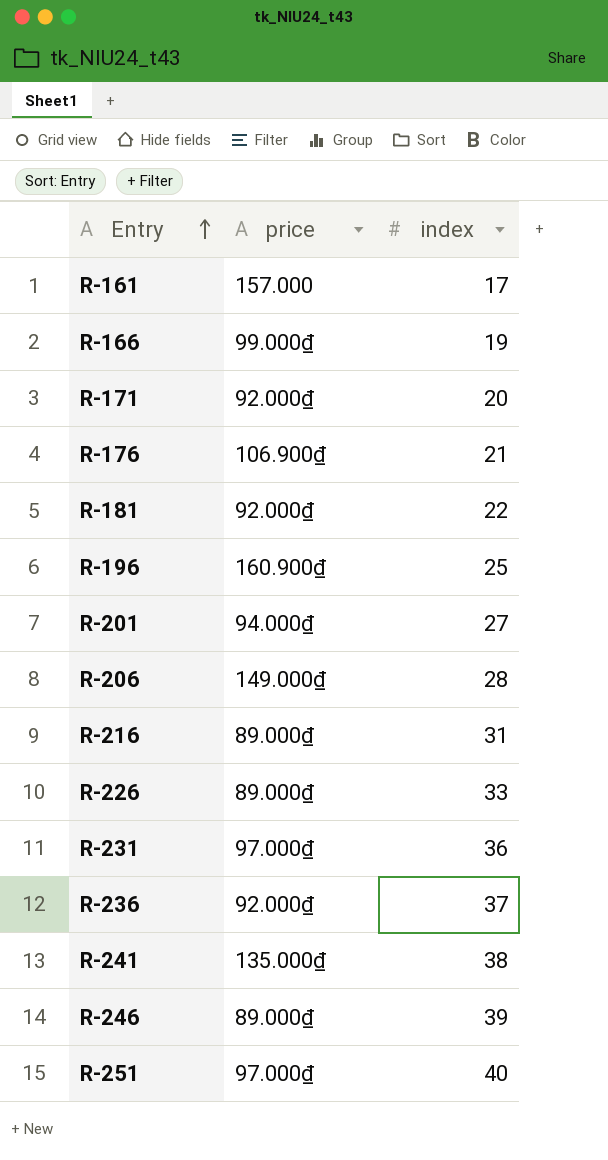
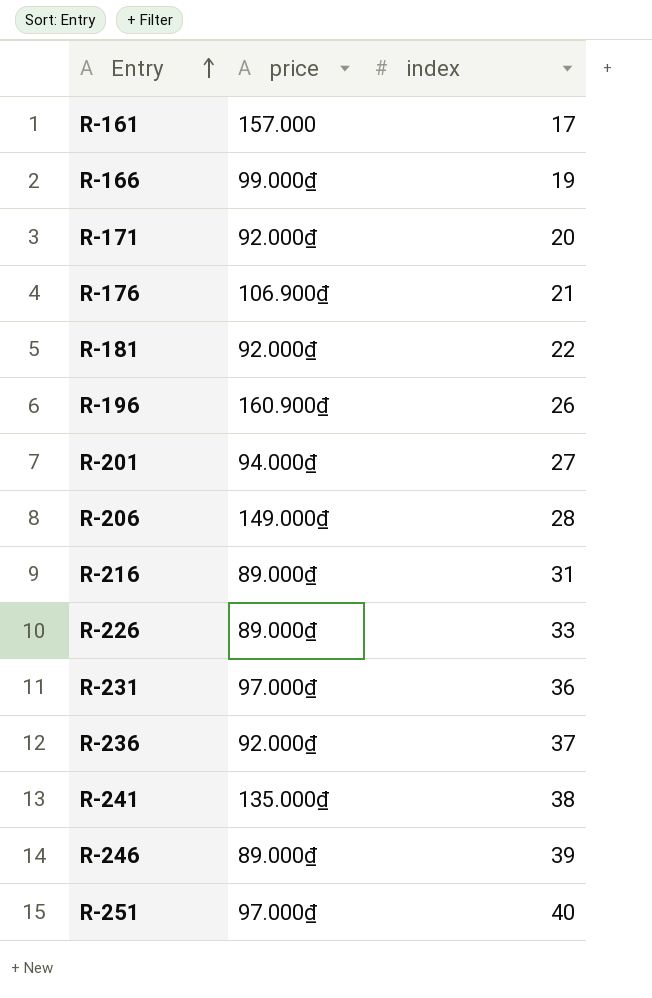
R-196 | index: 25 -> 26

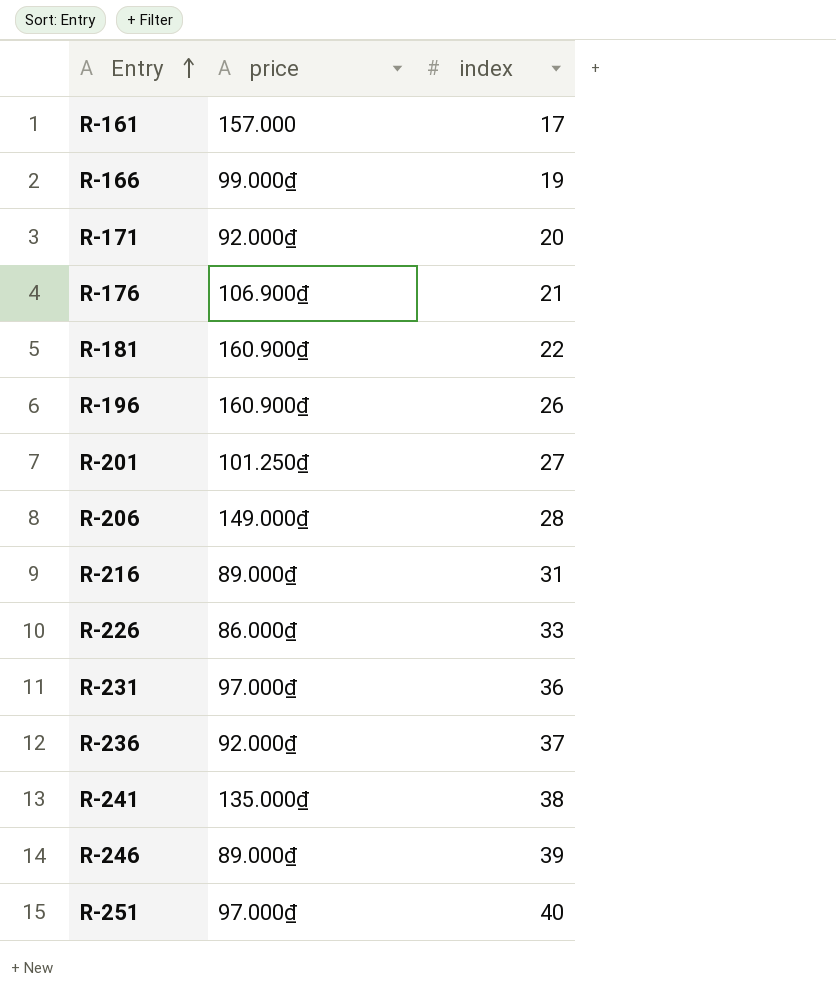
R-181 | price: 92.000₫ -> 160.900₫
R-201 | price: 94.000₫ -> 101.250₫
R-226 | price: 89.000₫ -> 86.000₫

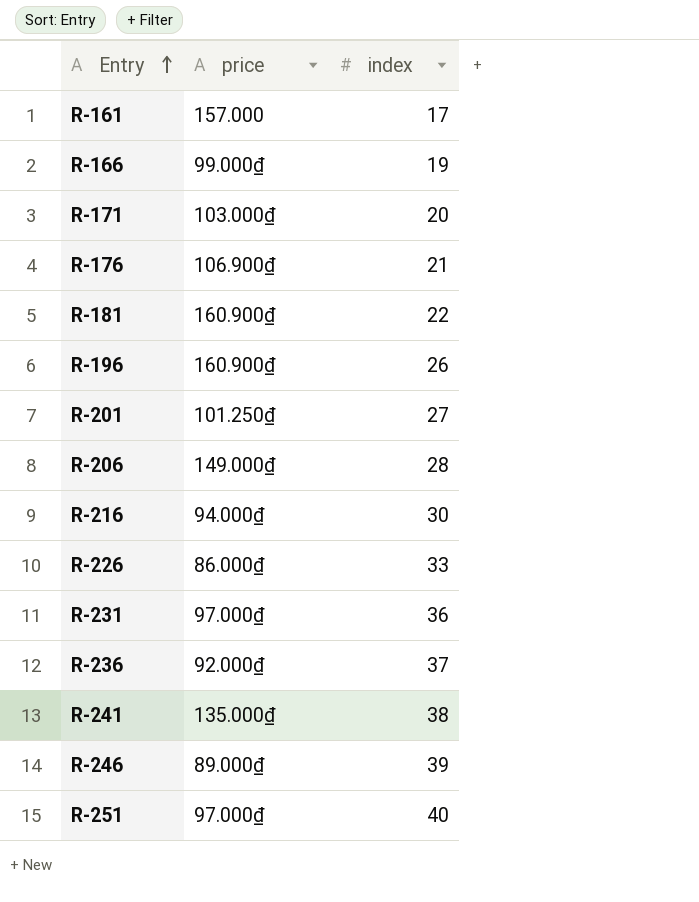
R-171 | price: 92.000₫ -> 103.000₫
R-216 | price: 89.000₫ -> 94.000₫
R-216 | index: 31 -> 30

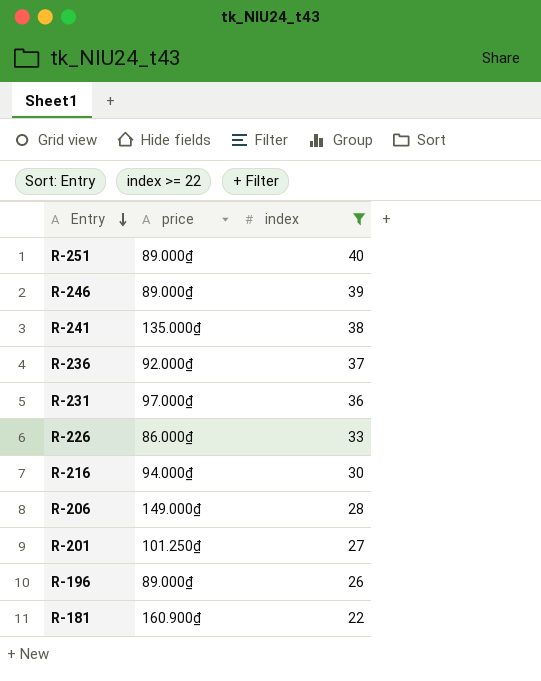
filter: none -> index >= 22
row order: Entry ascending -> Entry descending
R-251 | price: 97.000₫ -> 89.000₫
R-196 | price: 160.900₫ -> 89.000₫

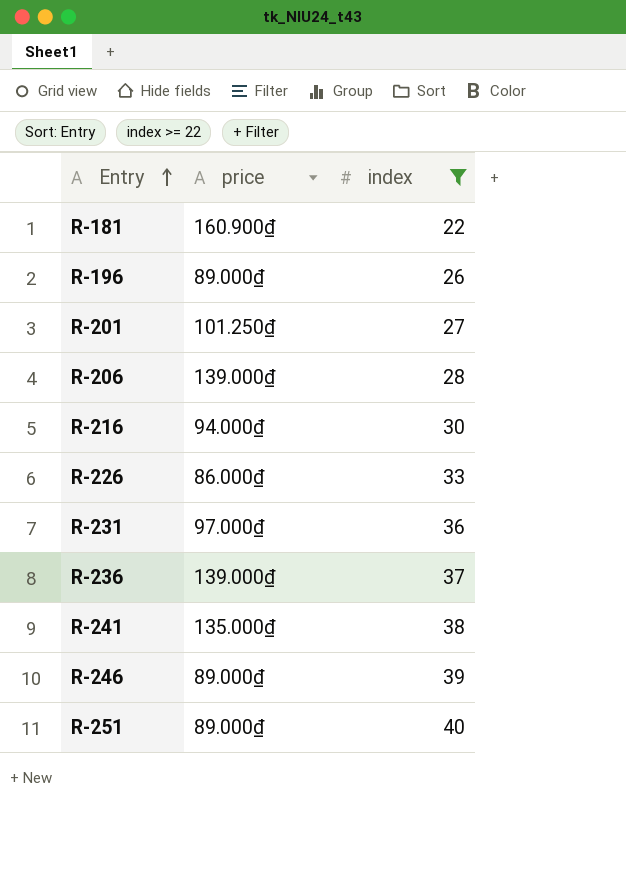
row order: Entry descending -> Entry ascending
R-206 | price: 149.000₫ -> 139.000₫
R-236 | price: 92.000₫ -> 139.000₫

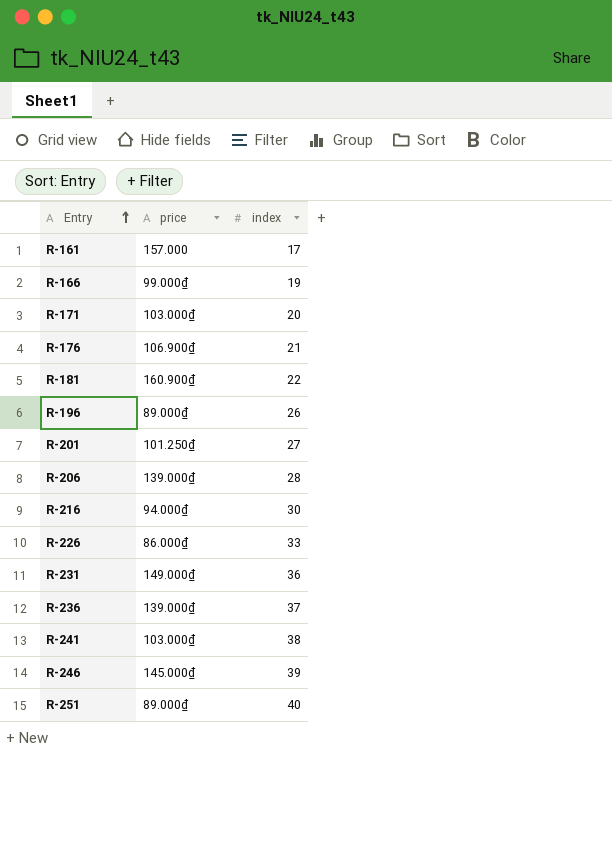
filter: index >= 22 -> none
R-231 | price: 97.000₫ -> 149.000₫
R-241 | price: 135.000₫ -> 103.000₫
R-246 | price: 89.000₫ -> 145.000₫

